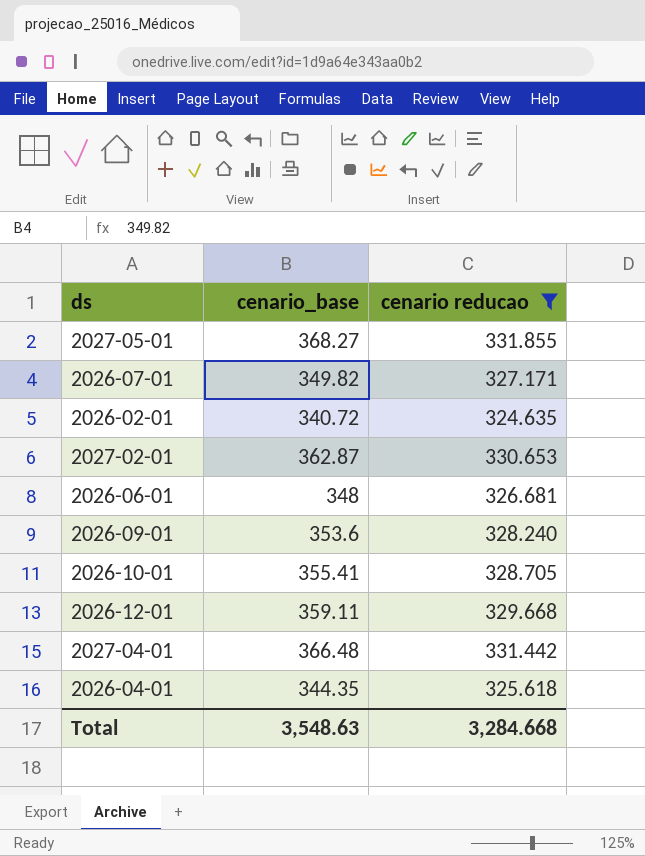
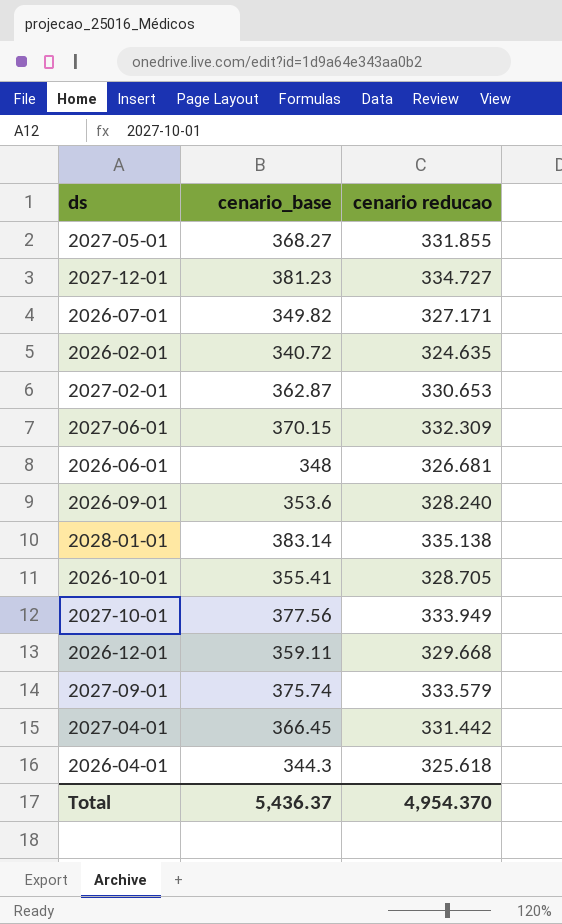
filter: cenario reducao <= 331.855 -> none
2027-04-01 | cenario_base: 366.48 -> 366.45
2026-04-01 | cenario_base: 344.35 -> 344.3
Total | cenario_base: 3,548.63 -> 5,436.37
Total | cenario reducao: 3,284.668 -> 4,954.370

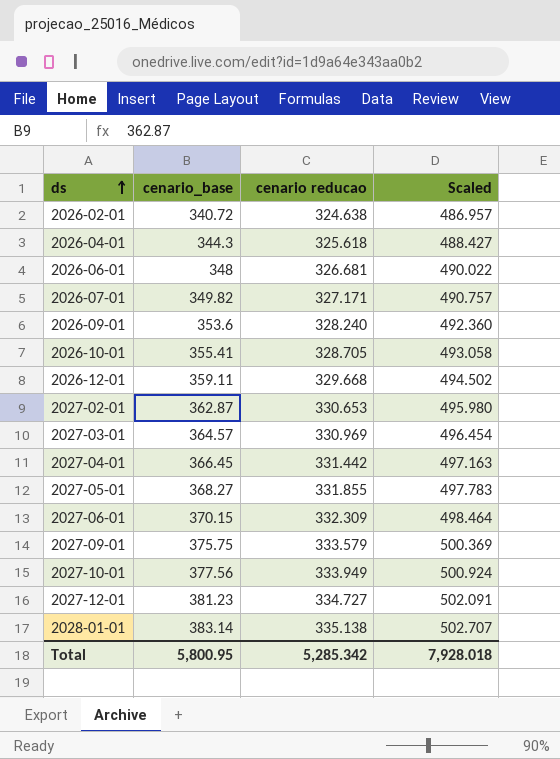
row order: none -> ds ascending
column Scaled | formula: none -> [cenario reducao] * 1.5
2026-02-01 | cenario reducao: 324.635 -> 324.638
row 2027-03-01: none -> 364.57 | 330.969 | 496.454
2027-09-01 | cenario_base: 375.74 -> 375.75
Total | cenario_base: 5,436.37 -> 5,800.95
Total | cenario reducao: 4,954.370 -> 5,285.342

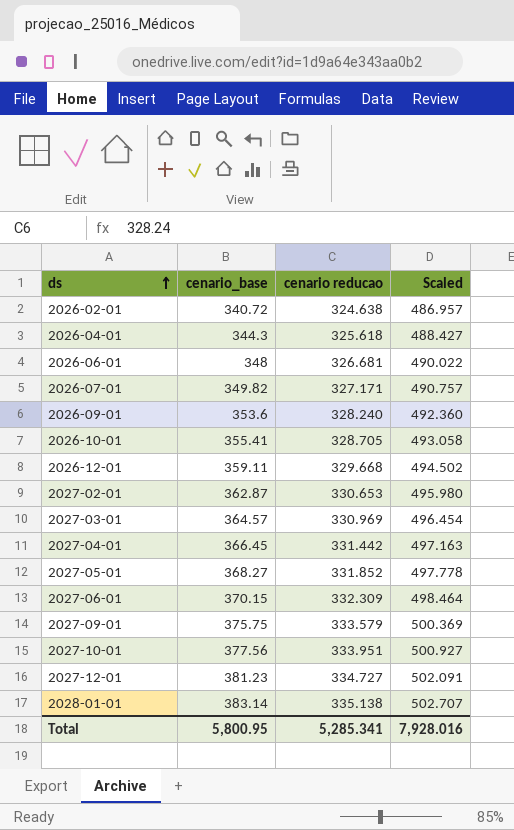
2027-05-01 | cenario reducao: 331.855 -> 331.852
2027-05-01 | Scaled: 497.783 -> 497.778
2027-10-01 | cenario reducao: 333.949 -> 333.951
2027-10-01 | Scaled: 500.924 -> 500.927
Total | cenario reducao: 5,285.342 -> 5,285.341
Total | Scaled: 7,928.018 -> 7,928.016

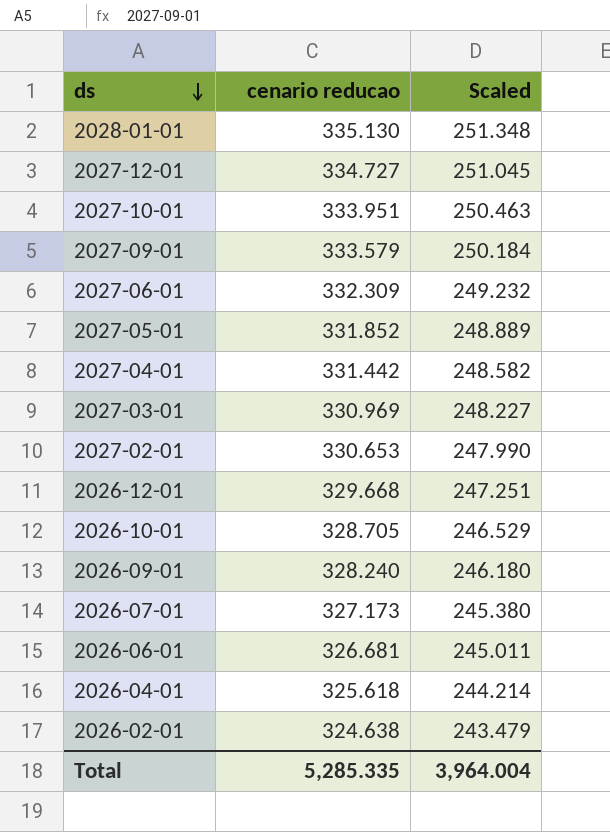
row order: ds ascending -> ds descending
column cenario_base | position: 2 -> none
column Scaled | formula: [cenario reducao] * 1.5 -> [cenario reducao] * 0.75
2028-01-01 | cenario reducao: 335.138 -> 335.130
2026-07-01 | cenario reducao: 327.171 -> 327.173
Total | cenario reducao: 5,285.341 -> 5,285.335
Total | Scaled: 7,928.016 -> 3,964.004

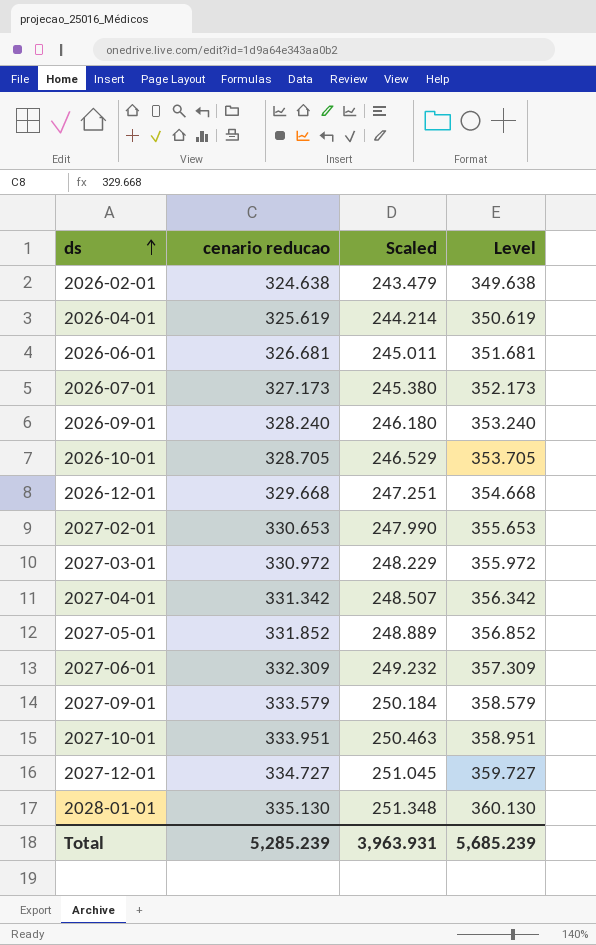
row order: ds descending -> ds ascending
column Level | formula: none -> [cenario reducao] + 25
2026-04-01 | cenario reducao: 325.618 -> 325.619
2027-03-01 | cenario reducao: 330.969 -> 330.972
2027-03-01 | Scaled: 248.227 -> 248.229
2027-04-01 | cenario reducao: 331.442 -> 331.342
2027-04-01 | Scaled: 248.582 -> 248.507
Total | cenario reducao: 5,285.335 -> 5,285.239
Total | Scaled: 3,964.004 -> 3,963.931

